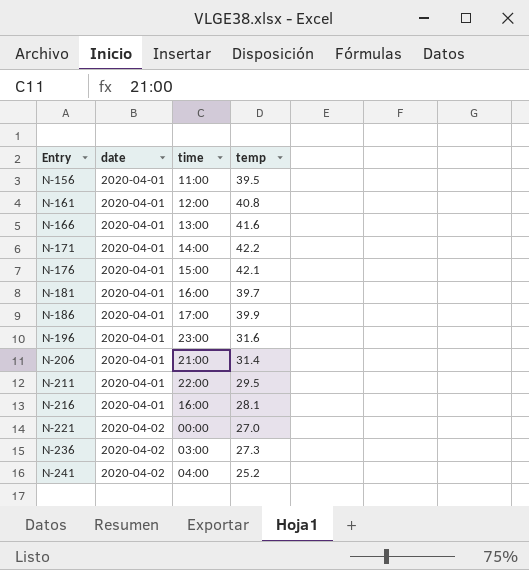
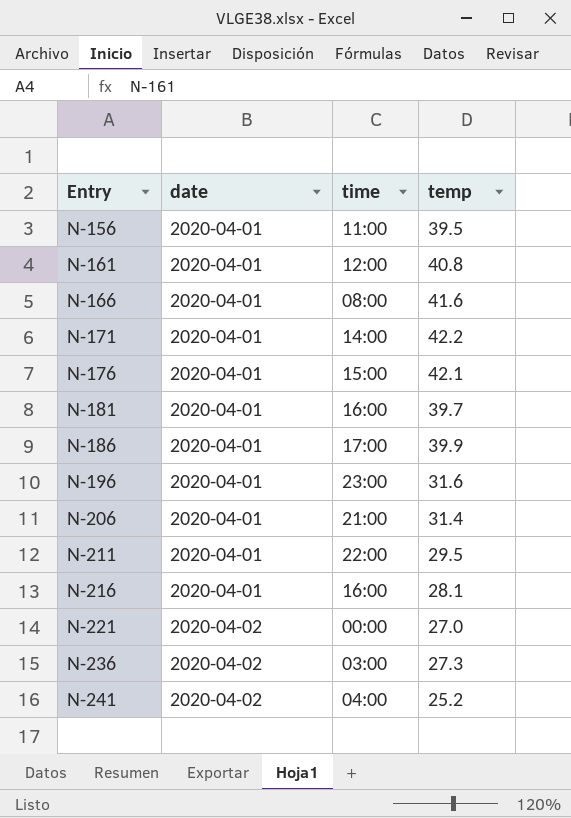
N-166 | time: 13:00 -> 08:00

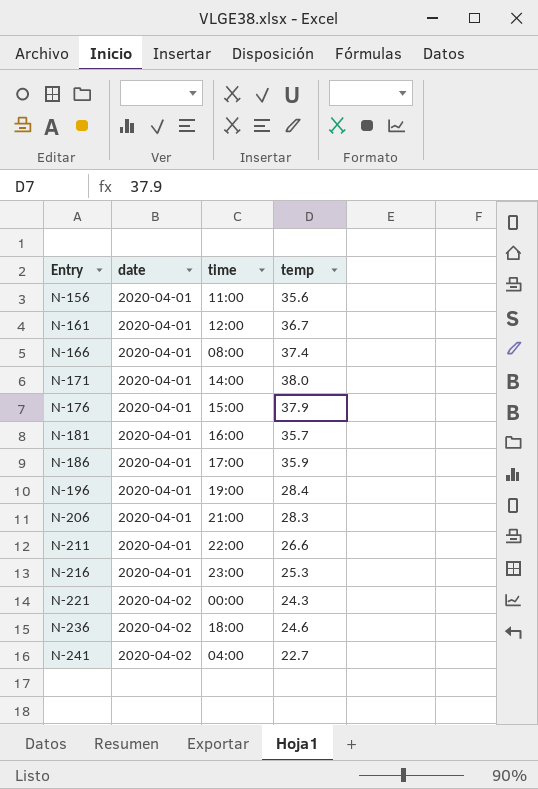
N-156 | temp: 39.5 -> 35.6
N-161 | temp: 40.8 -> 36.7
N-166 | temp: 41.6 -> 37.4
N-171 | temp: 42.2 -> 38.0
N-176 | temp: 42.1 -> 37.9
N-181 | temp: 39.7 -> 35.7
N-186 | temp: 39.9 -> 35.9
N-196 | time: 23:00 -> 19:00
N-196 | temp: 31.6 -> 28.4
N-206 | temp: 31.4 -> 28.3
N-211 | temp: 29.5 -> 26.6
N-216 | time: 16:00 -> 23:00
N-216 | temp: 28.1 -> 25.3
N-221 | temp: 27.0 -> 24.3
N-236 | time: 03:00 -> 18:00
N-236 | temp: 27.3 -> 24.6
N-241 | temp: 25.2 -> 22.7

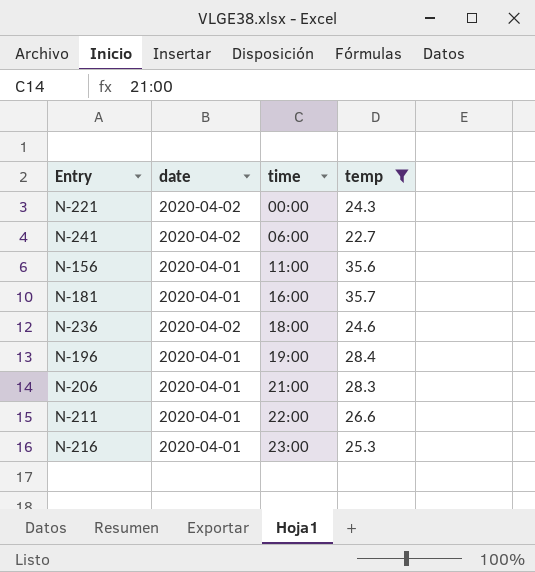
filter: none -> temp <= 35.7
row order: Entry ascending -> time ascending
N-241 | time: 04:00 -> 06:00

